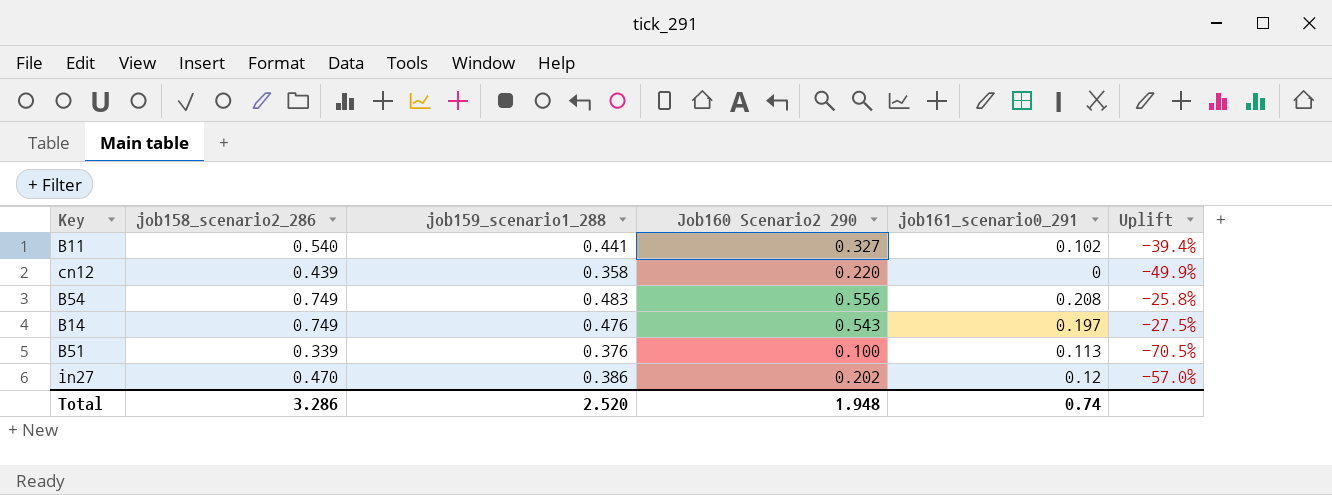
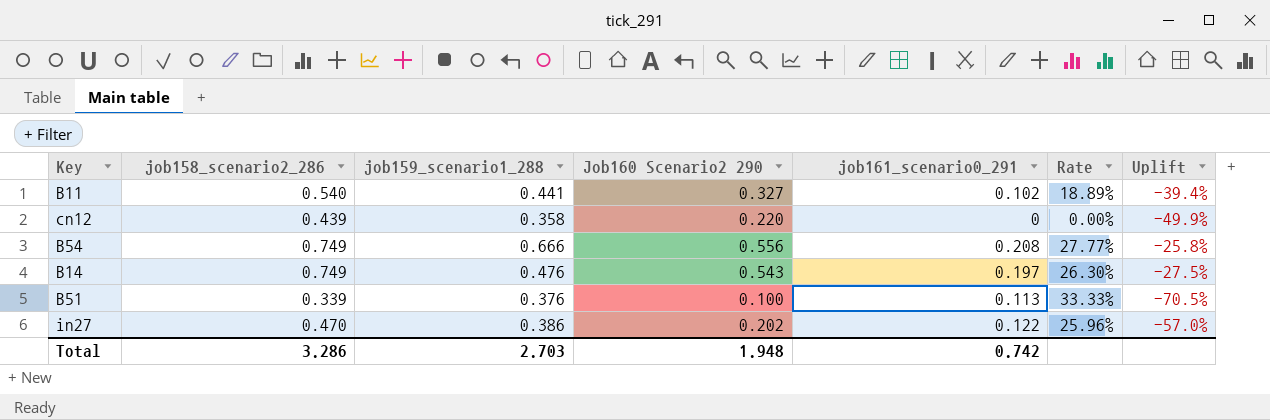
column Rate | formula: none -> [job161_scenario0_291] / [job158_scenario2_286]
B54 | job159_scenario1_288: 0.483 -> 0.666
in27 | job161_scenario0_291: 0.12 -> 0.122
Total | job159_scenario1_288: 2.520 -> 2.703
Total | job161_scenario0_291: 0.74 -> 0.742

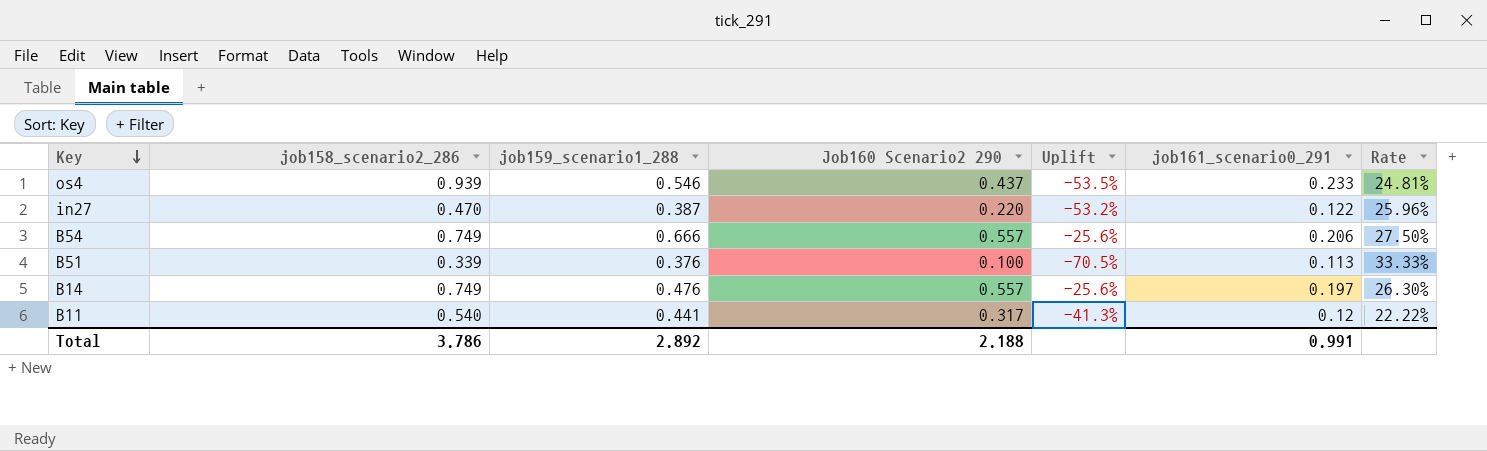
row order: none -> Key descending
column Uplift | position: 7 -> 5
row cn12: 0.439 | 0.358 | 0.220 | 0 | 0.00% | -49.9% -> none
row os4: none -> 0.939 | 0.546 | 0.437 | -53.5% | 0.233 | 24.81%
in27 | job159_scenario1_288: 0.386 -> 0.387
in27 | Job160 Scenario2 290: 0.202 -> 0.220
in27 | Uplift: -57.0% -> -53.2%
B54 | Job160 Scenario2 290: 0.556 -> 0.557
B54 | Uplift: -25.8% -> -25.6%
B54 | job161_scenario0_291: 0.208 -> 0.206
B54 | Rate: 27.77% -> 27.50%
B14 | Job160 Scenario2 290: 0.543 -> 0.557
B14 | Uplift: -27.5% -> -25.6%
B11 | Job160 Scenario2 290: 0.327 -> 0.317
B11 | Uplift: -39.4% -> -41.3%
B11 | job161_scenario0_291: 0.102 -> 0.12
B11 | Rate: 18.89% -> 22.22%
Total | job158_scenario2_286: 3.286 -> 3.786
Total | job159_scenario1_288: 2.703 -> 2.892
Total | Job160 Scenario2 290: 1.948 -> 2.188
Total | job161_scenario0_291: 0.742 -> 0.991

